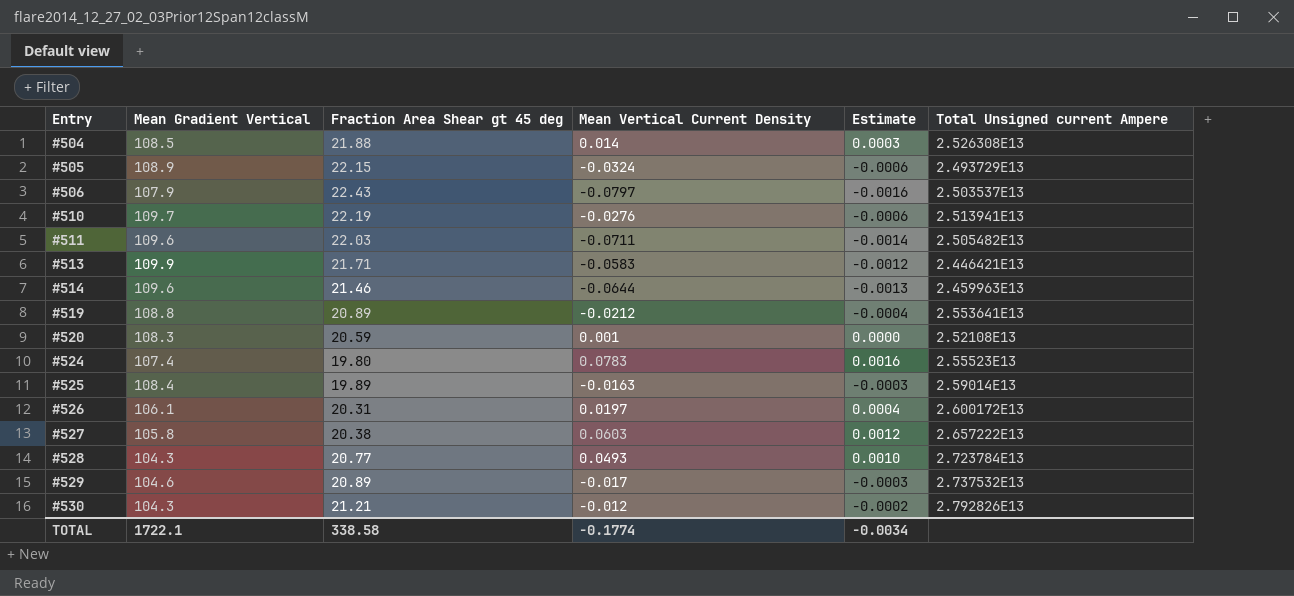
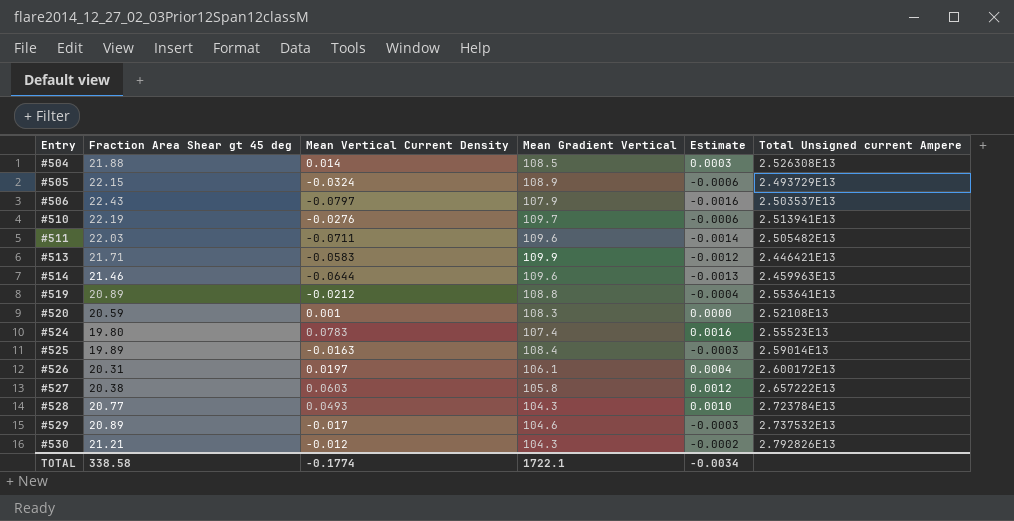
column Mean Gradient Vertical | position: 2 -> 4

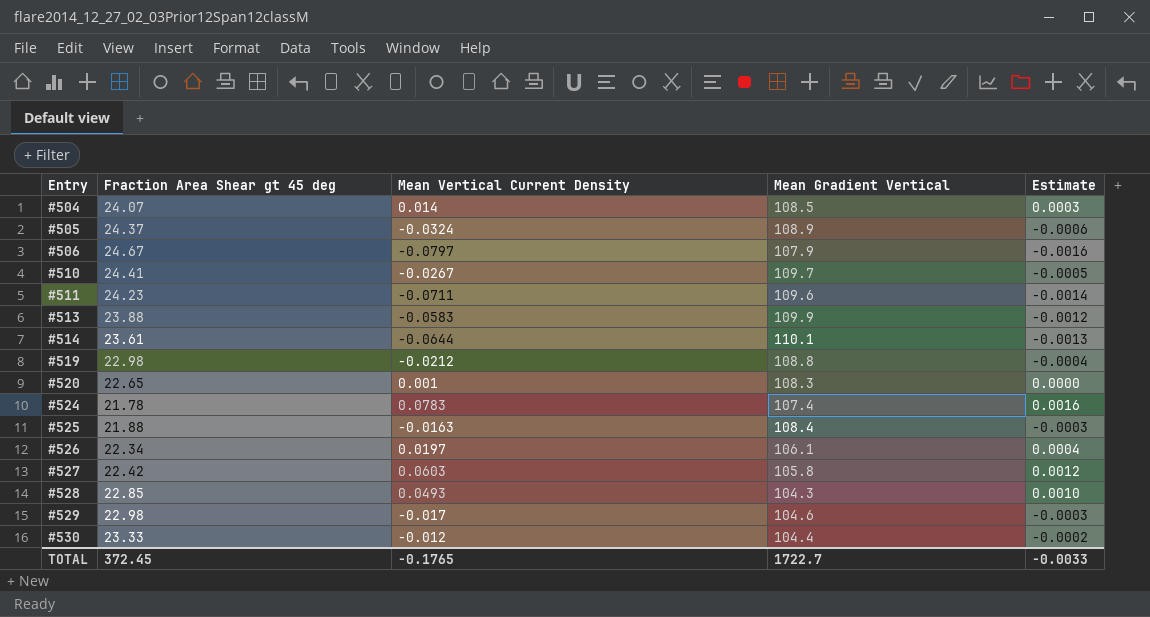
column Total Unsigned current Ampere | position: 6 -> none
#504 | Fraction Area Shear gt 45 deg: 21.88 -> 24.07
#505 | Fraction Area Shear gt 45 deg: 22.15 -> 24.37
#506 | Fraction Area Shear gt 45 deg: 22.43 -> 24.67
#510 | Fraction Area Shear gt 45 deg: 22.19 -> 24.41
#510 | Mean Vertical Current Density: -0.0276 -> -0.0267
#510 | Estimate: -0.0006 -> -0.0005
#511 | Fraction Area Shear gt 45 deg: 22.03 -> 24.23
#513 | Fraction Area Shear gt 45 deg: 21.71 -> 23.88
#514 | Fraction Area Shear gt 45 deg: 21.46 -> 23.61
#514 | Mean Gradient Vertical: 109.6 -> 110.1
#519 | Fraction Area Shear gt 45 deg: 20.89 -> 22.98
#520 | Fraction Area Shear gt 45 deg: 20.59 -> 22.65
#524 | Fraction Area Shear gt 45 deg: 19.80 -> 21.78
#525 | Fraction Area Shear gt 45 deg: 19.89 -> 21.88
#526 | Fraction Area Shear gt 45 deg: 20.31 -> 22.34
#527 | Fraction Area Shear gt 45 deg: 20.38 -> 22.42
#528 | Fraction Area Shear gt 45 deg: 20.77 -> 22.85
#529 | Fraction Area Shear gt 45 deg: 20.89 -> 22.98
#530 | Fraction Area Shear gt 45 deg: 21.21 -> 23.33
#530 | Mean Gradient Vertical: 104.3 -> 104.4
TOTAL | Fraction Area Shear gt 45 deg: 338.58 -> 372.45
TOTAL | Mean Vertical Current Density: -0.1774 -> -0.1765
TOTAL | Mean Gradient Vertical: 1722.1 -> 1722.7
TOTAL | Estimate: -0.0034 -> -0.0033

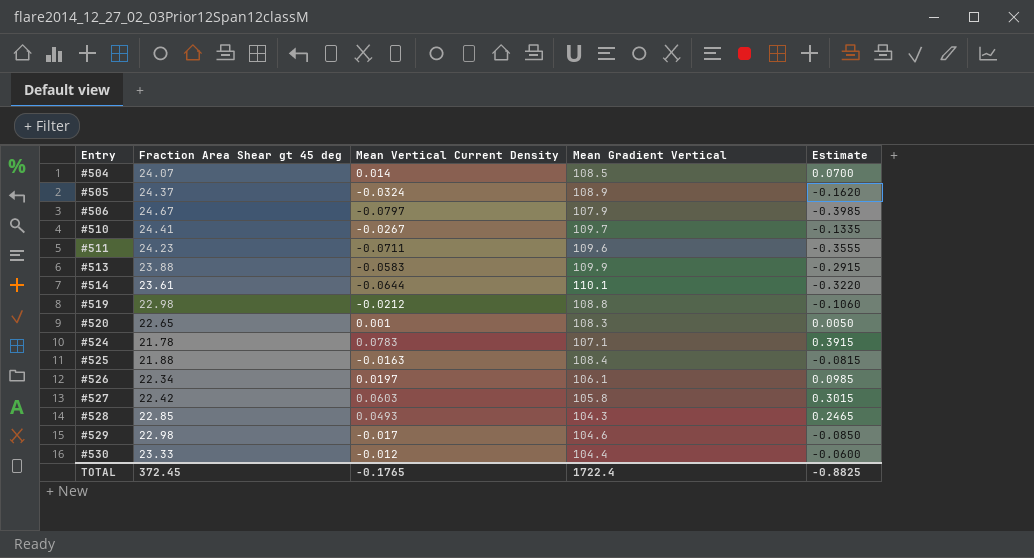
column Estimate | formula: [Mean Vertical Current Density] * 0.02 -> [Mean Vertical Current Density] * 5
#524 | Mean Gradient Vertical: 107.4 -> 107.1
TOTAL | Mean Gradient Vertical: 1722.7 -> 1722.4
TOTAL | Estimate: -0.0033 -> -0.8825

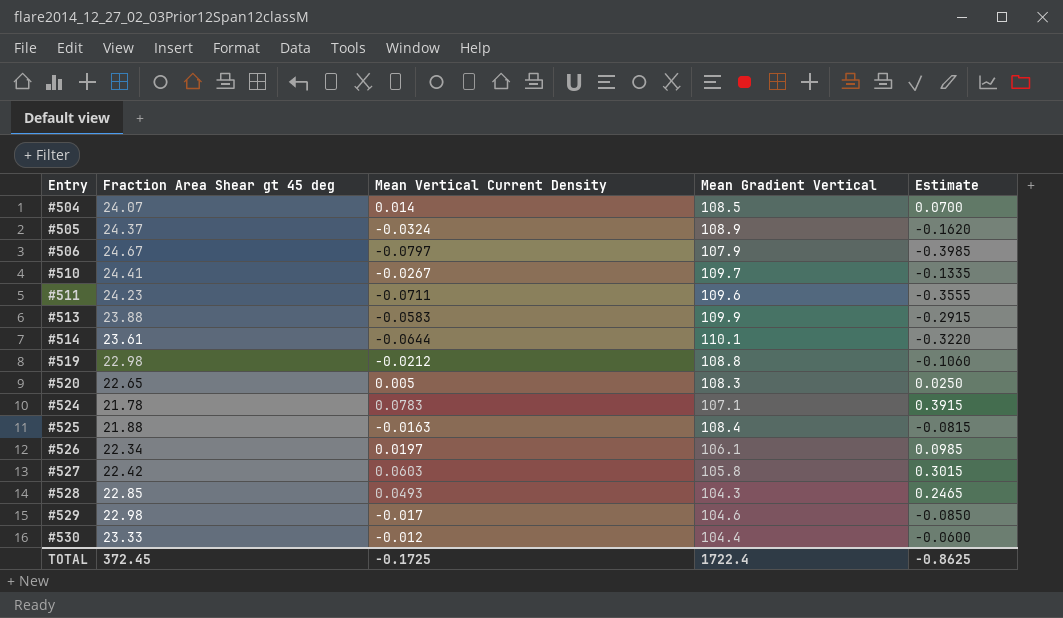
#520 | Mean Vertical Current Density: 0.001 -> 0.005
#520 | Estimate: 0.0050 -> 0.0250
TOTAL | Mean Vertical Current Density: -0.1765 -> -0.1725
TOTAL | Estimate: -0.8825 -> -0.8625

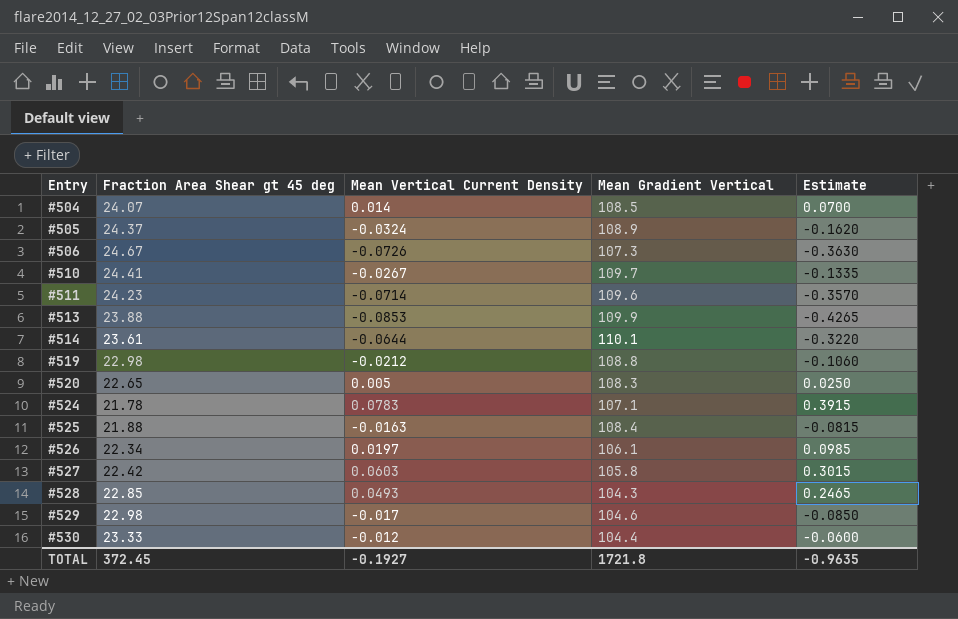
#506 | Mean Vertical Current Density: -0.0797 -> -0.0726
#506 | Mean Gradient Vertical: 107.9 -> 107.3
#506 | Estimate: -0.3985 -> -0.3630
#511 | Mean Vertical Current Density: -0.0711 -> -0.0714
#511 | Estimate: -0.3555 -> -0.3570
#513 | Mean Vertical Current Density: -0.0583 -> -0.0853
#513 | Estimate: -0.2915 -> -0.4265
TOTAL | Mean Vertical Current Density: -0.1725 -> -0.1927
TOTAL | Mean Gradient Vertical: 1722.4 -> 1721.8
TOTAL | Estimate: -0.8625 -> -0.9635

